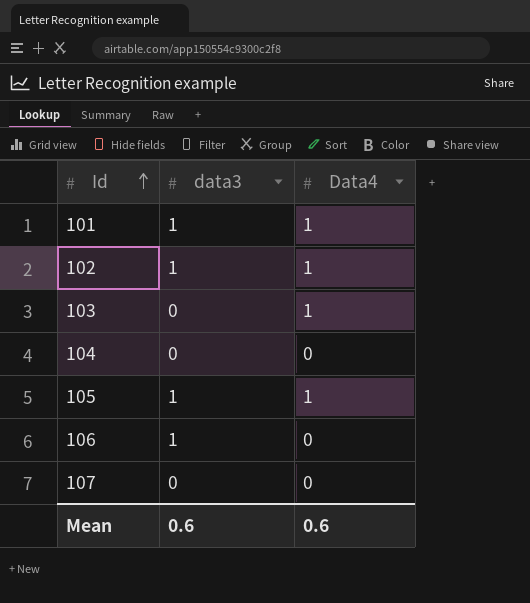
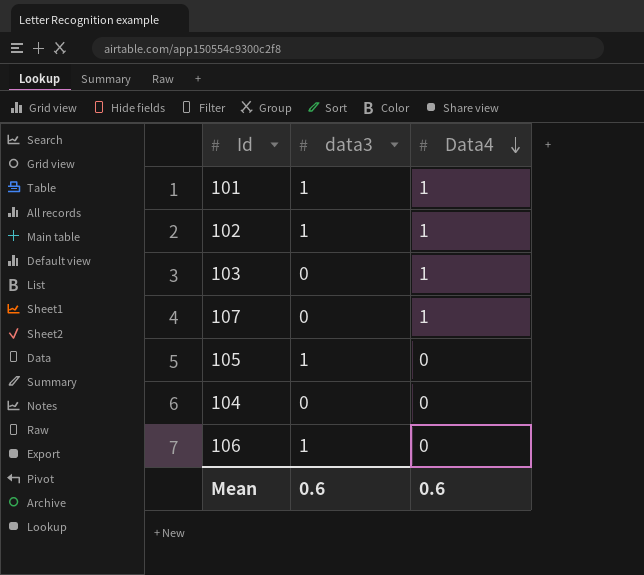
row order: Id ascending -> Data4 descending
107 | Data4: 0 -> 1
105 | Data4: 1 -> 0

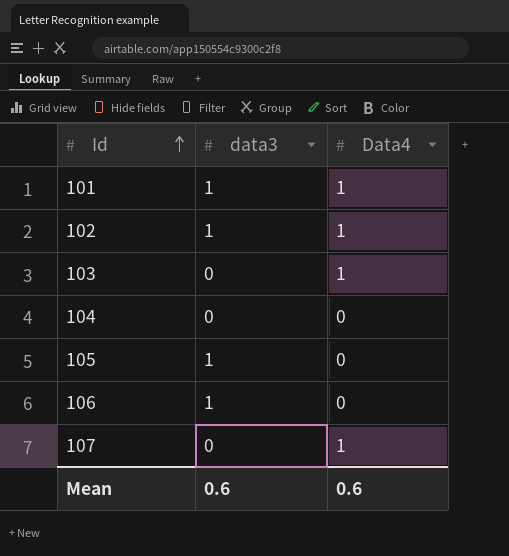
row order: Data4 descending -> Id ascending

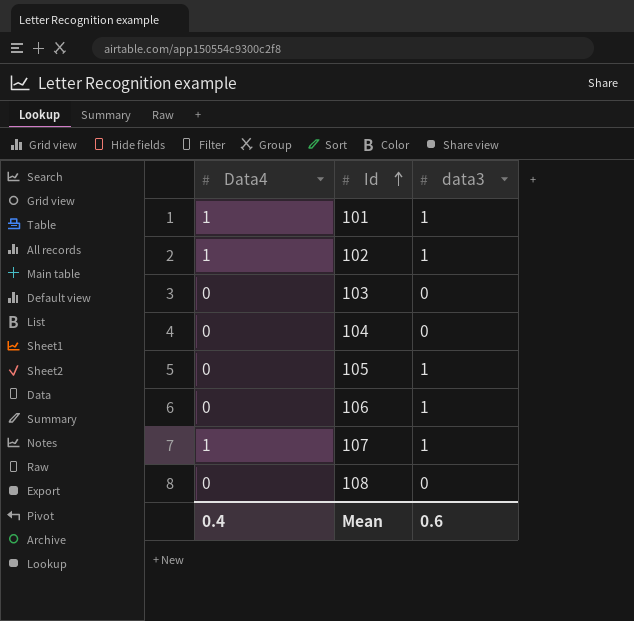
column Data4 | position: 3 -> 1
103 | Data4: 1 -> 0
107 | data3: 0 -> 1
row 108: none -> 0 | 0
Mean | Data4: 0.6 -> 0.4

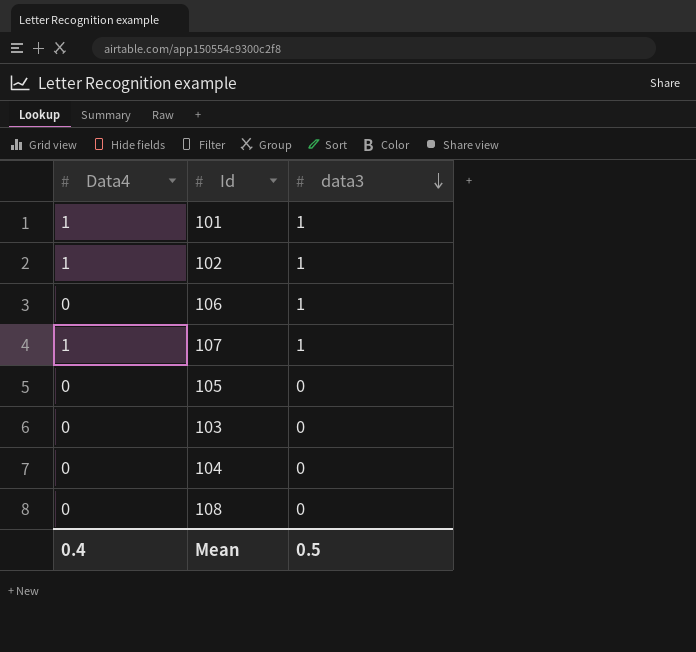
row order: Id ascending -> data3 descending
105 | data3: 1 -> 0
Mean | data3: 0.6 -> 0.5

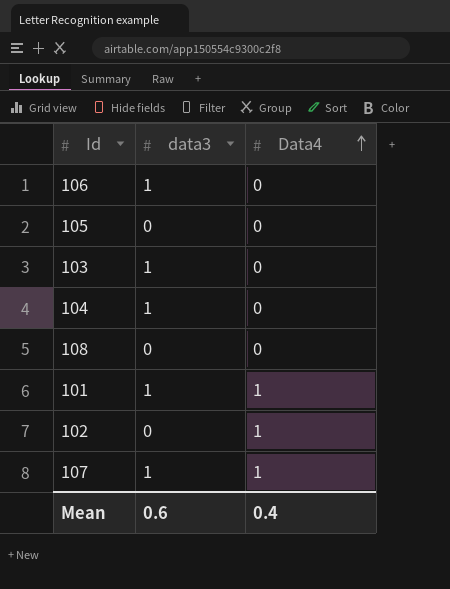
row order: data3 descending -> Data4 ascending
column Data4 | position: 1 -> 3
103 | data3: 0 -> 1
104 | data3: 0 -> 1
102 | data3: 1 -> 0
Mean | data3: 0.5 -> 0.6

